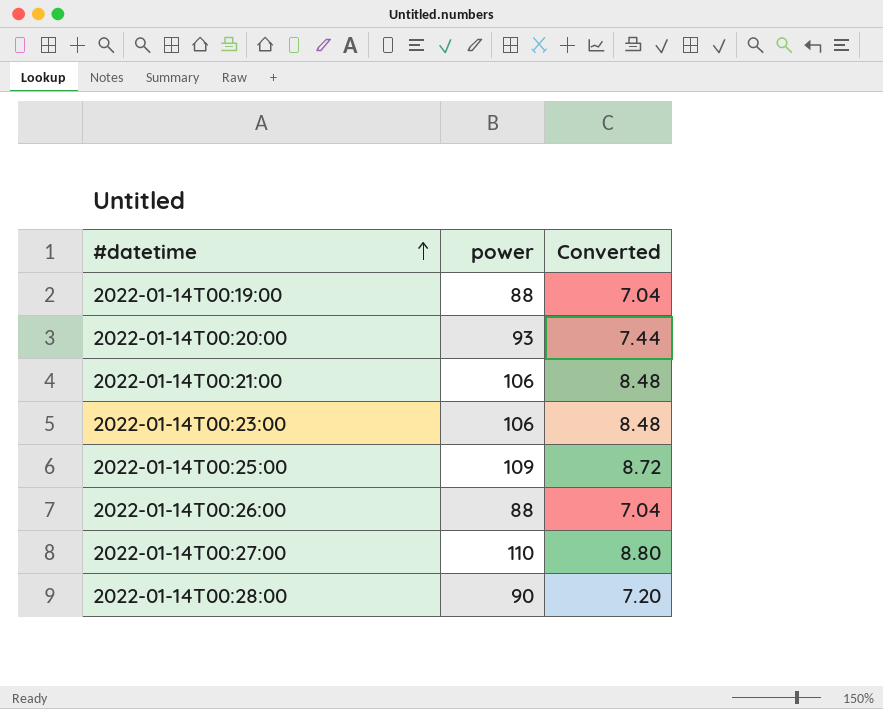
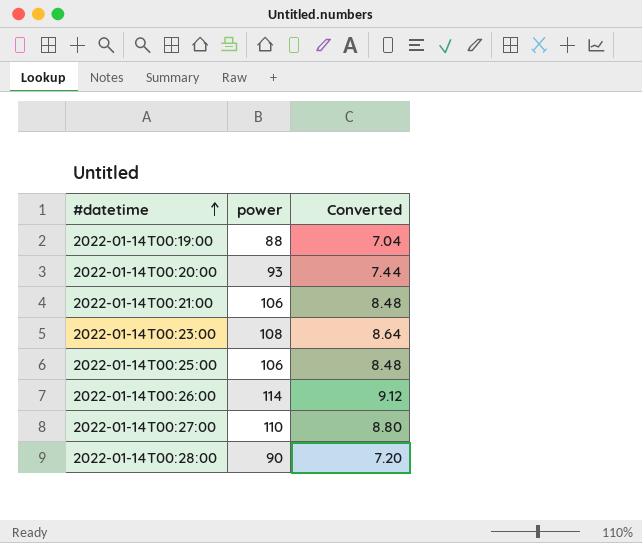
2022-01-14T00:23:00 | power: 106 -> 108
2022-01-14T00:23:00 | Converted: 8.48 -> 8.64
2022-01-14T00:25:00 | power: 109 -> 106
2022-01-14T00:25:00 | Converted: 8.72 -> 8.48
2022-01-14T00:26:00 | power: 88 -> 114
2022-01-14T00:26:00 | Converted: 7.04 -> 9.12

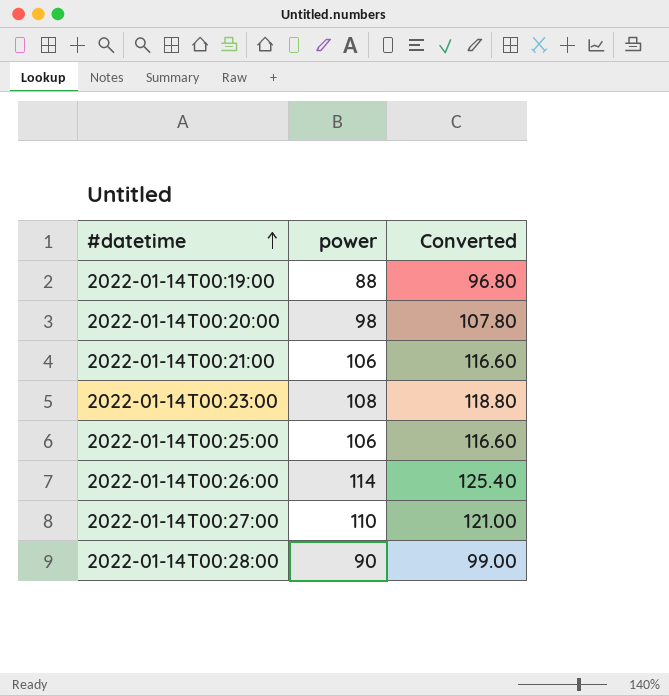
column Converted | formula: [power] * 0.08 -> [power] * 1.1
2022-01-14T00:20:00 | power: 93 -> 98

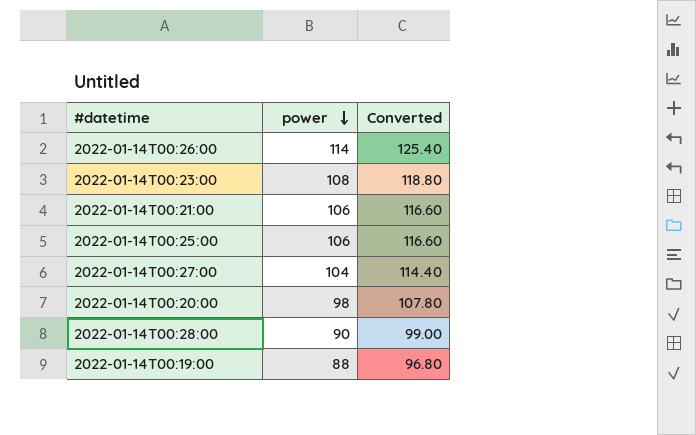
row order: #datetime ascending -> power descending
2022-01-14T00:27:00 | power: 110 -> 104
2022-01-14T00:27:00 | Converted: 121.00 -> 114.40

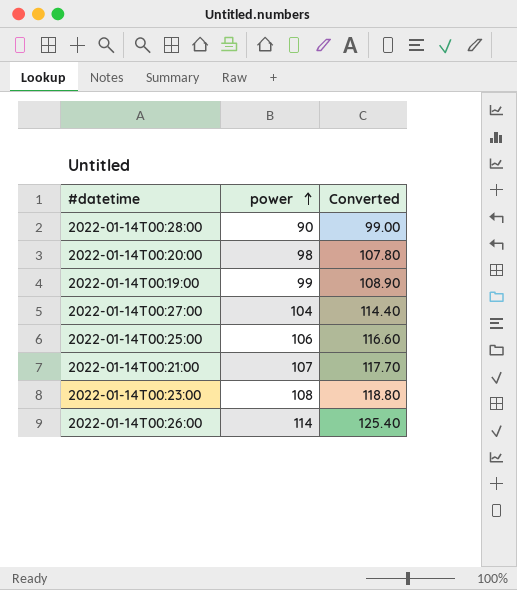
row order: power descending -> power ascending
2022-01-14T00:19:00 | power: 88 -> 99
2022-01-14T00:19:00 | Converted: 96.80 -> 108.90
2022-01-14T00:21:00 | power: 106 -> 107
2022-01-14T00:21:00 | Converted: 116.60 -> 117.70

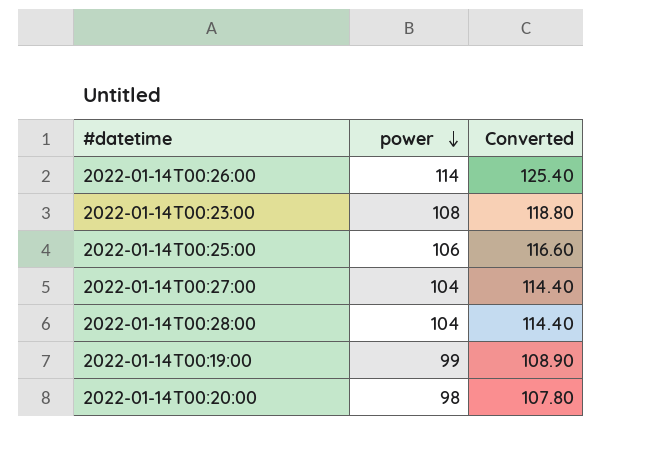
row order: power ascending -> power descending
row 2022-01-14T00:21:00: 107 | 117.70 -> none
2022-01-14T00:28:00 | power: 90 -> 104
2022-01-14T00:28:00 | Converted: 99.00 -> 114.40

